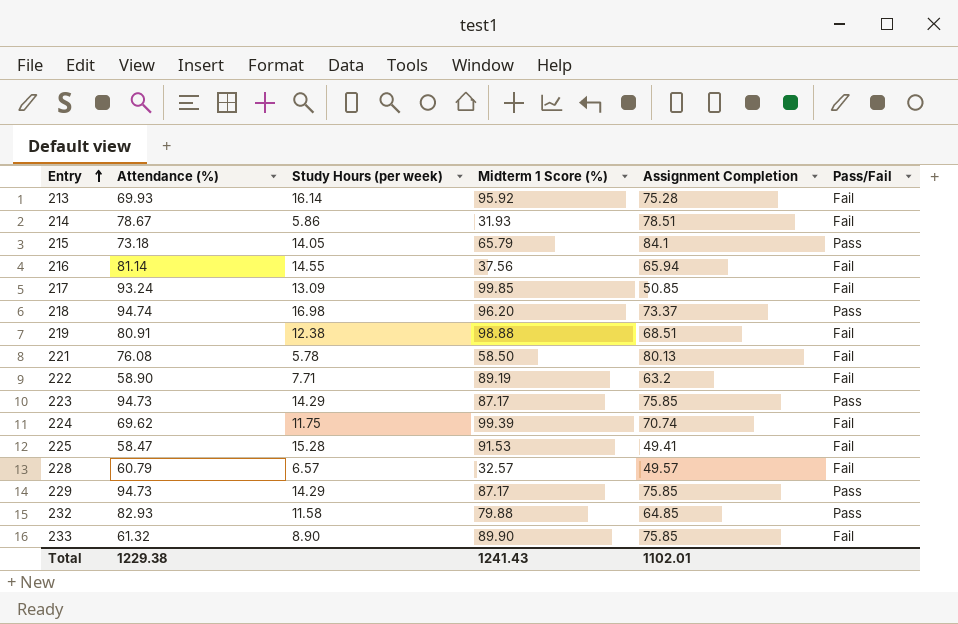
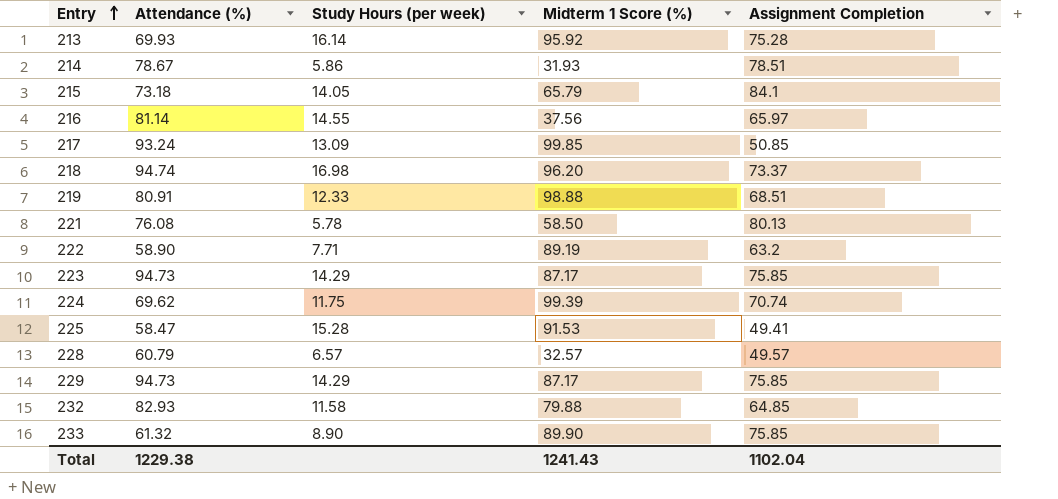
column Pass/Fail | position: 6 -> none
216 | Assignment Completion: 65.94 -> 65.97
219 | Study Hours (per week): 12.38 -> 12.33
Total | Assignment Completion: 1102.01 -> 1102.04

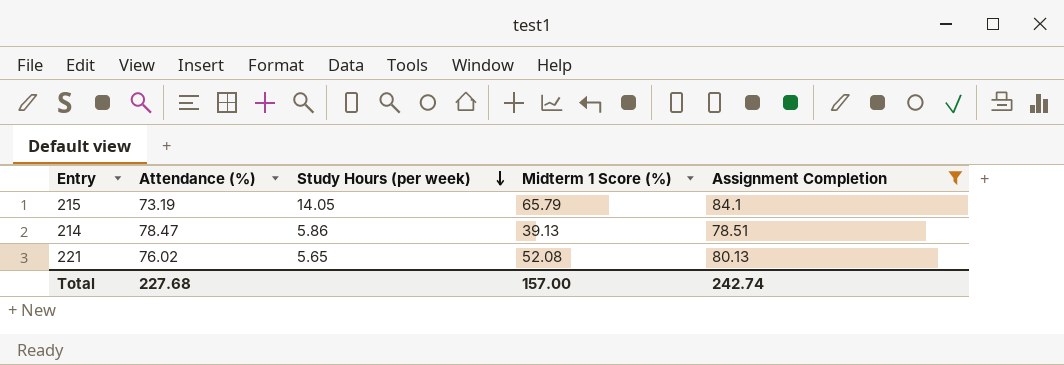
filter: none -> Assignment Completion >= 78.51
row order: Entry ascending -> Study Hours (per week) descending
215 | Attendance (%): 73.18 -> 73.19
214 | Attendance (%): 78.67 -> 78.47
214 | Midterm 1 Score (%): 31.93 -> 39.13
221 | Attendance (%): 76.08 -> 76.02
221 | Study Hours (per week): 5.78 -> 5.65
221 | Midterm 1 Score (%): 58.50 -> 52.08
Total | Attendance (%): 1229.38 -> 227.68
Total | Midterm 1 Score (%): 1241.43 -> 157.00
Total | Assignment Completion: 1102.04 -> 242.74

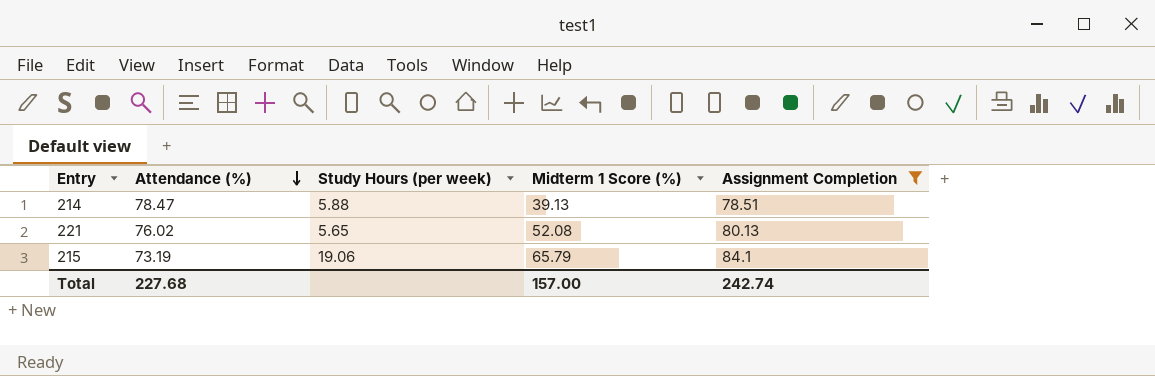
row order: Study Hours (per week) descending -> Attendance (%) descending
214 | Study Hours (per week): 5.86 -> 5.88
215 | Study Hours (per week): 14.05 -> 19.06

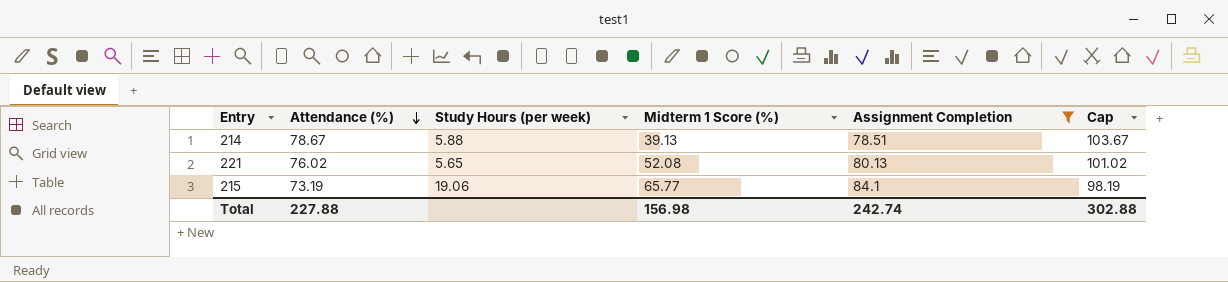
column Cap | formula: none -> [Attendance (%)] + 25
214 | Attendance (%): 78.47 -> 78.67
215 | Midterm 1 Score (%): 65.79 -> 65.77
Total | Attendance (%): 227.68 -> 227.88
Total | Midterm 1 Score (%): 157.00 -> 156.98

